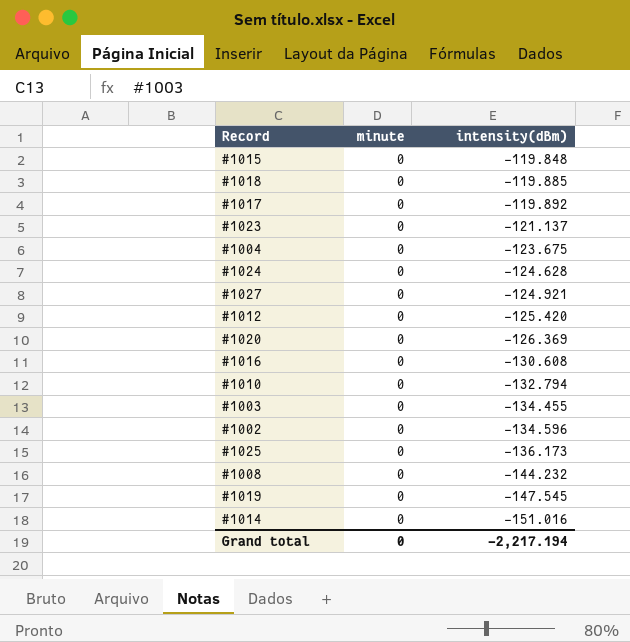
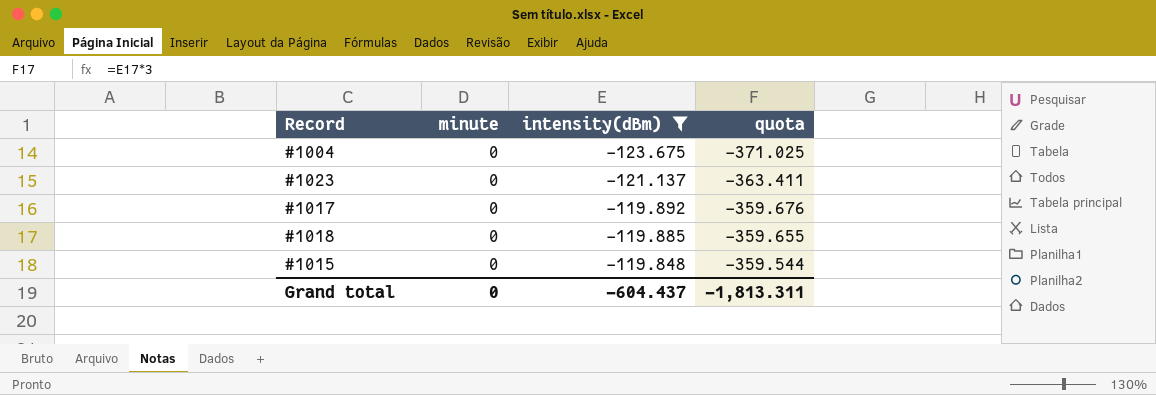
filter: none -> intensity(dBm) >= -123.675
row order: intensity(dBm) descending -> intensity(dBm) ascending
column quota | formula: none -> [intensity(dBm)] * 3
Grand total | intensity(dBm): -2,217.194 -> -604.437

